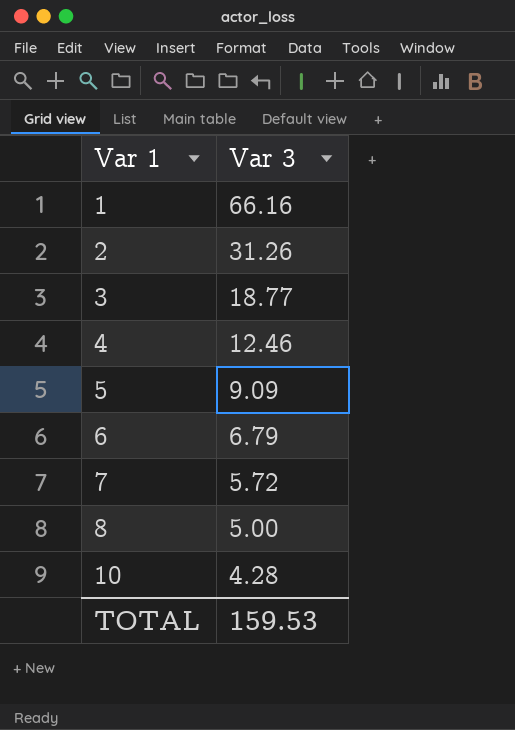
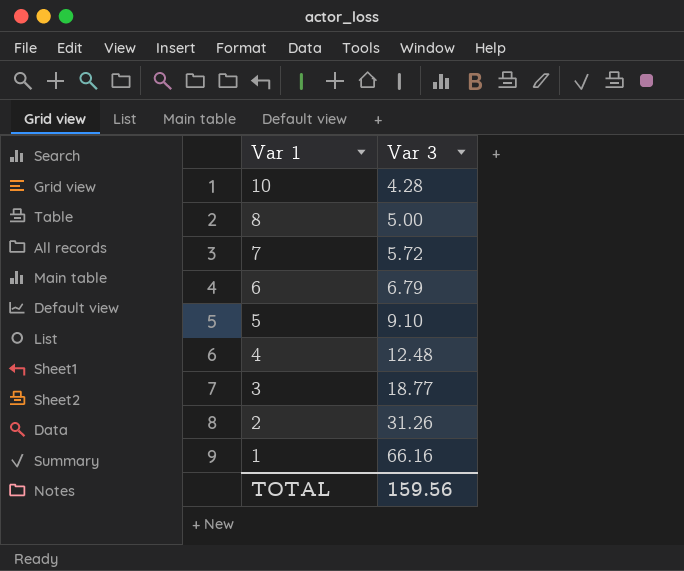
row order: Var 1 ascending -> Var 1 descending
5 | Var 3: 9.09 -> 9.10
4 | Var 3: 12.46 -> 12.48
TOTAL | Var 3: 159.53 -> 159.56

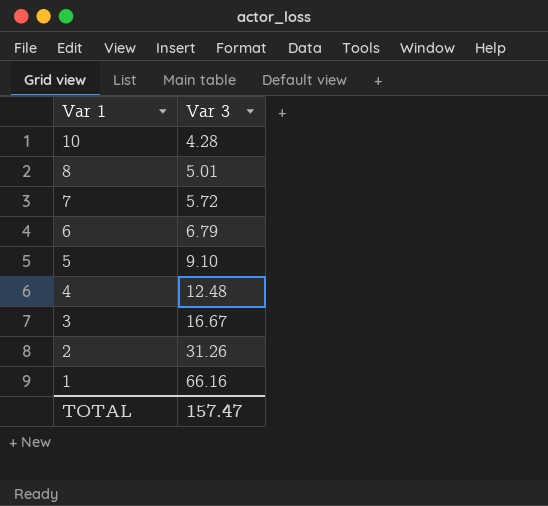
8 | Var 3: 5.00 -> 5.01
3 | Var 3: 18.77 -> 16.67
TOTAL | Var 3: 159.56 -> 157.47

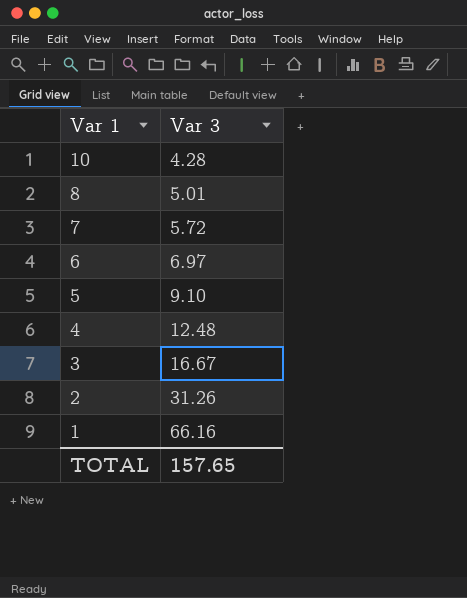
6 | Var 3: 6.79 -> 6.97
TOTAL | Var 3: 157.47 -> 157.65

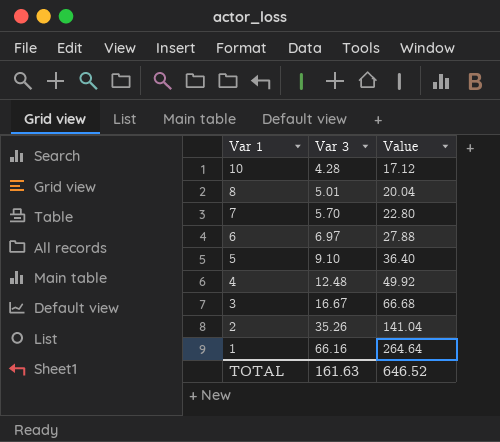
column Value | formula: none -> [Var 3] * 4
7 | Var 3: 5.72 -> 5.70
2 | Var 3: 31.26 -> 35.26
TOTAL | Var 3: 157.65 -> 161.63

